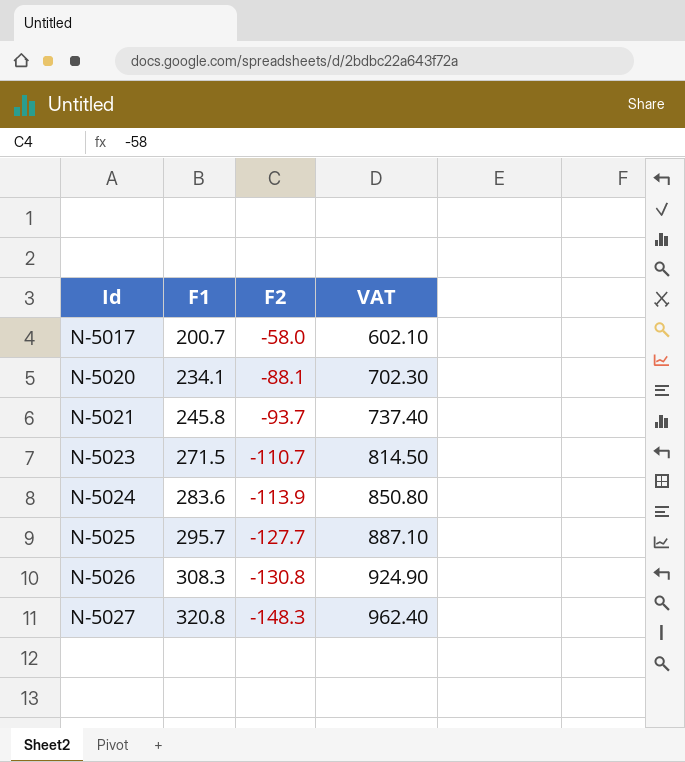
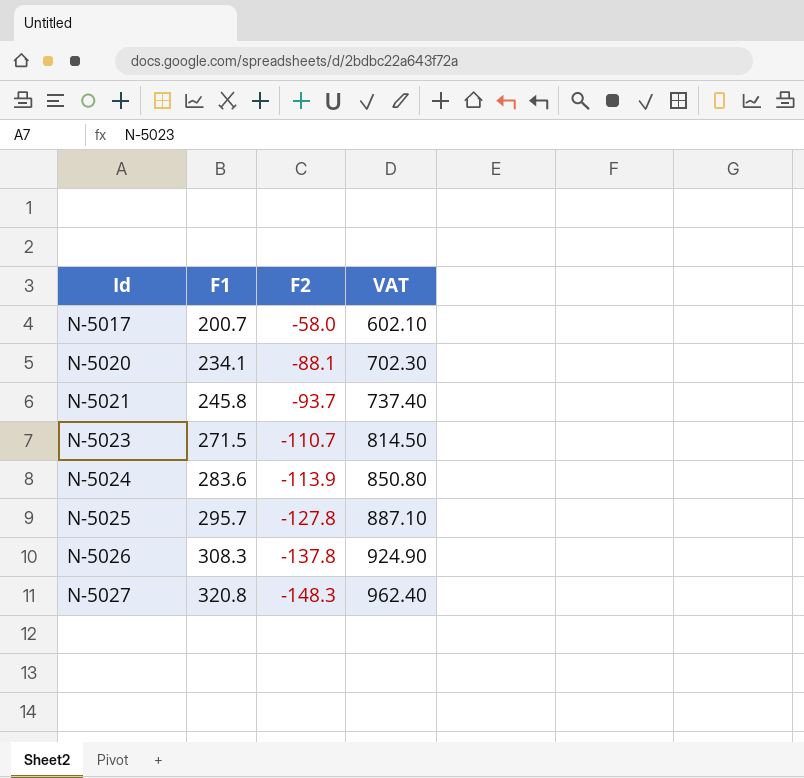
N-5025 | F2: -127.7 -> -127.8
N-5026 | F2: -130.8 -> -137.8

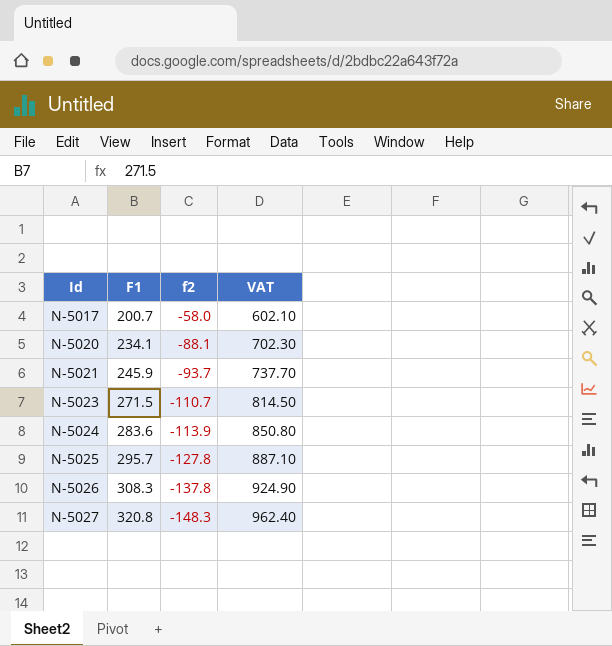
column name: F2 -> f2
N-5021 | F1: 245.8 -> 245.9
N-5021 | VAT: 737.40 -> 737.70

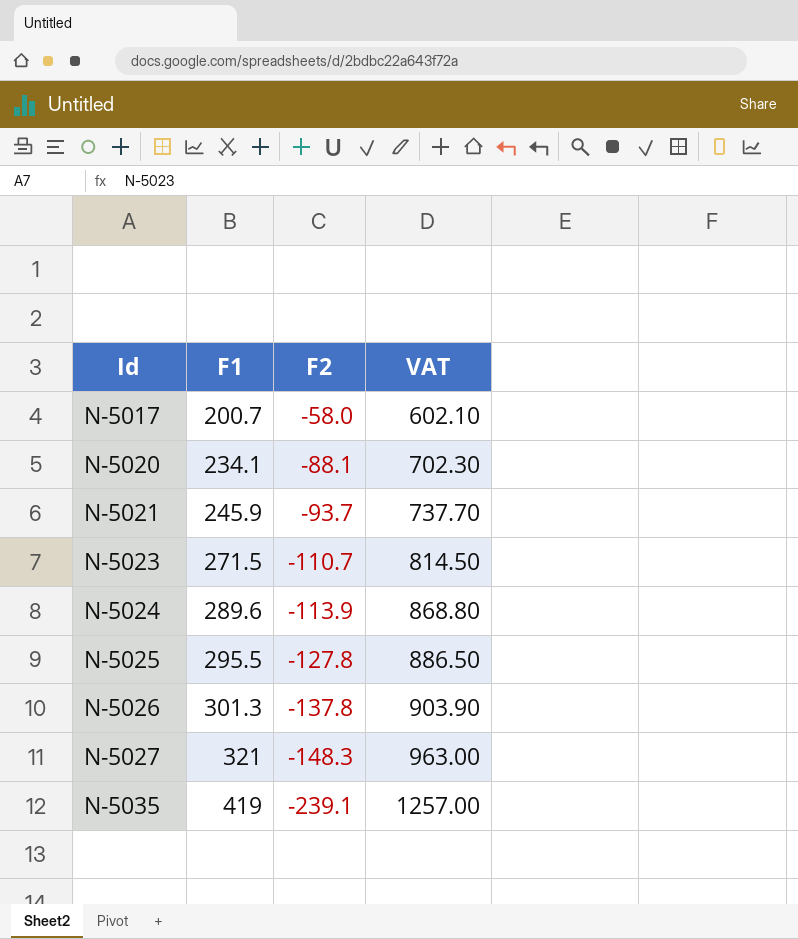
column name: f2 -> F2
N-5024 | F1: 283.6 -> 289.6
N-5024 | VAT: 850.80 -> 868.80
N-5025 | F1: 295.7 -> 295.5
N-5025 | VAT: 887.10 -> 886.50
N-5026 | F1: 308.3 -> 301.3
N-5026 | VAT: 924.90 -> 903.90
N-5027 | F1: 320.8 -> 321
N-5027 | VAT: 962.40 -> 963.00
row N-5035: none -> 419 | -239.1 | 1257.00

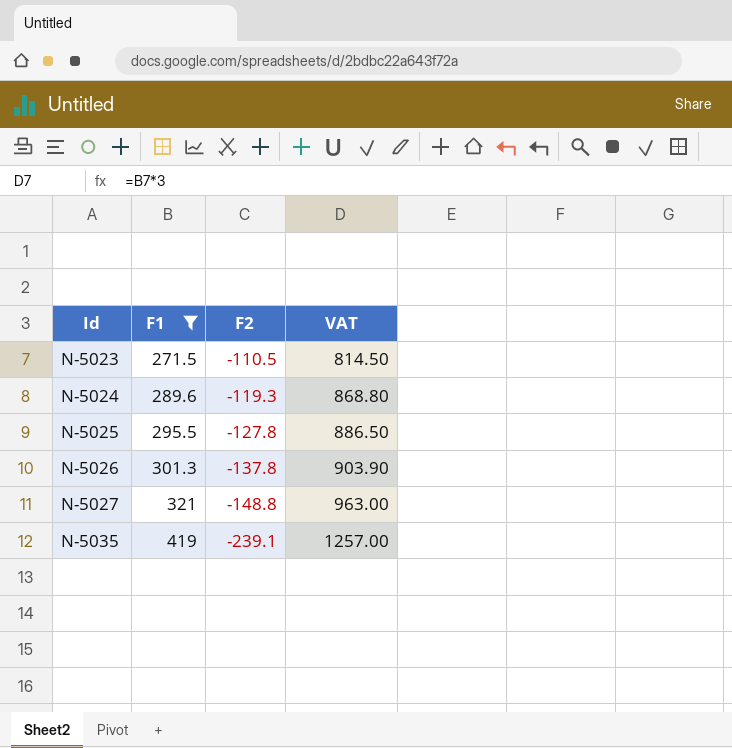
filter: none -> F1 >= 271.5
N-5023 | F2: -110.7 -> -110.5
N-5024 | F2: -113.9 -> -119.3
N-5027 | F2: -148.3 -> -148.8

